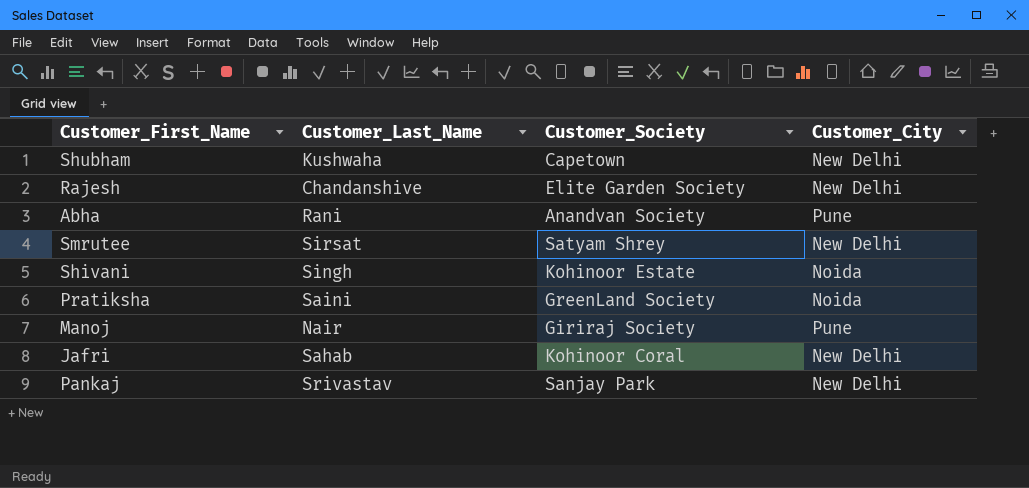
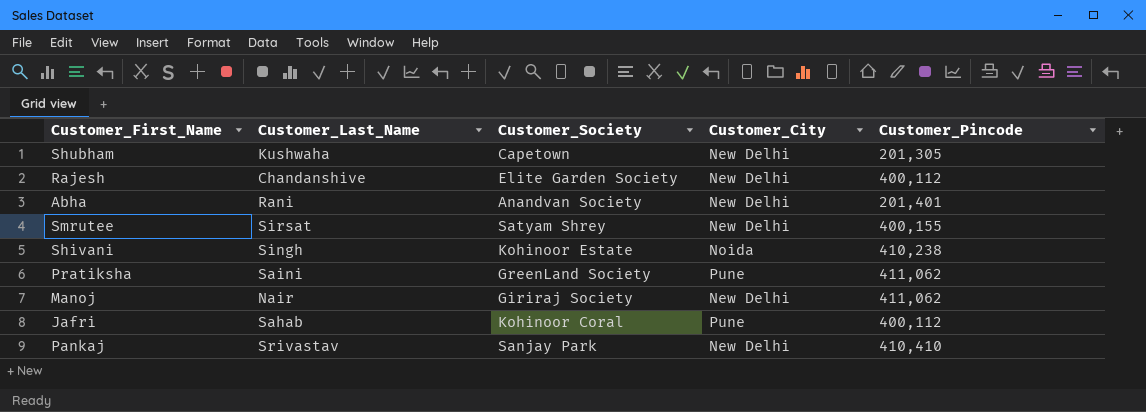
column Customer_Pincode | position: none -> 5
Abha | Customer_City: Pune -> New Delhi
Pratiksha | Customer_City: Noida -> Pune
Manoj | Customer_City: Pune -> New Delhi
Jafri | Customer_City: New Delhi -> Pune

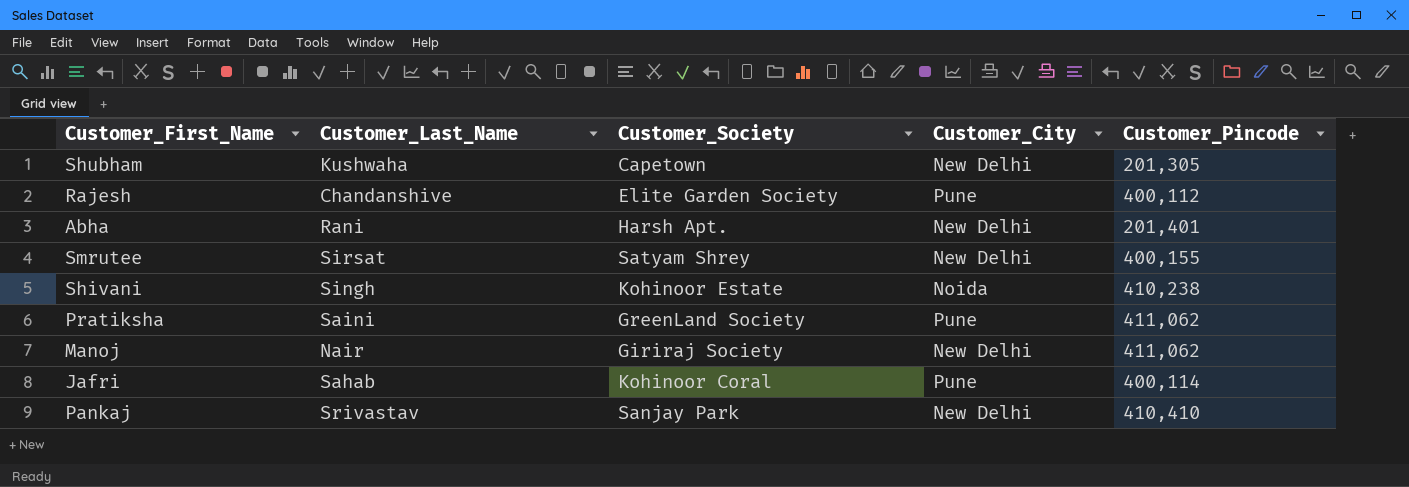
Rajesh | Customer_City: New Delhi -> Pune
Abha | Customer_Society: Anandvan Society -> Harsh Apt.
Jafri | Customer_Pincode: 400,112 -> 400,114

